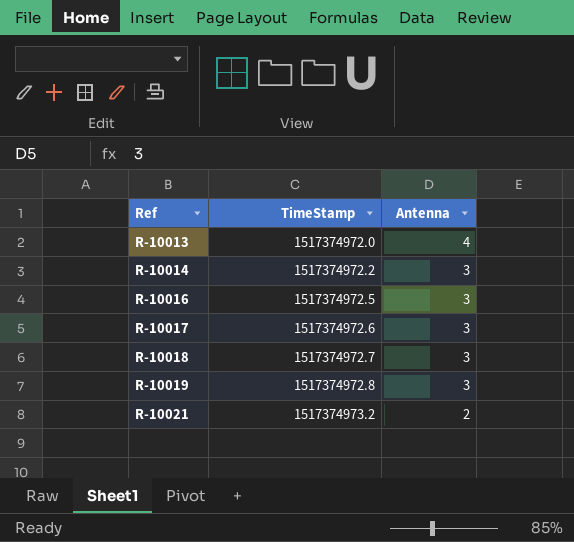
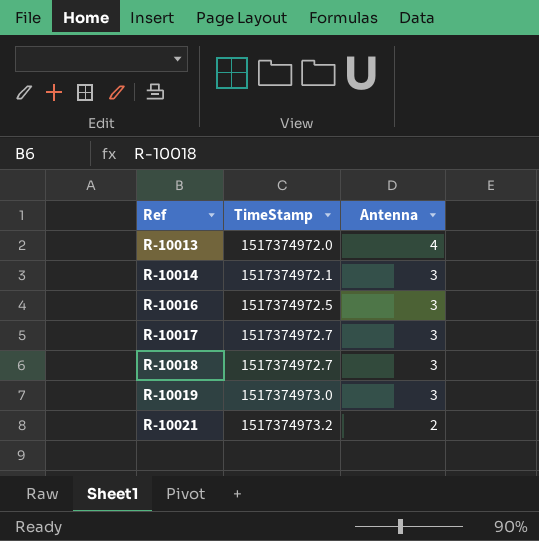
R-10014 | TimeStamp: 1517374972.2 -> 1517374972.1
R-10017 | TimeStamp: 1517374972.6 -> 1517374972.7
R-10019 | TimeStamp: 1517374972.8 -> 1517374973.0

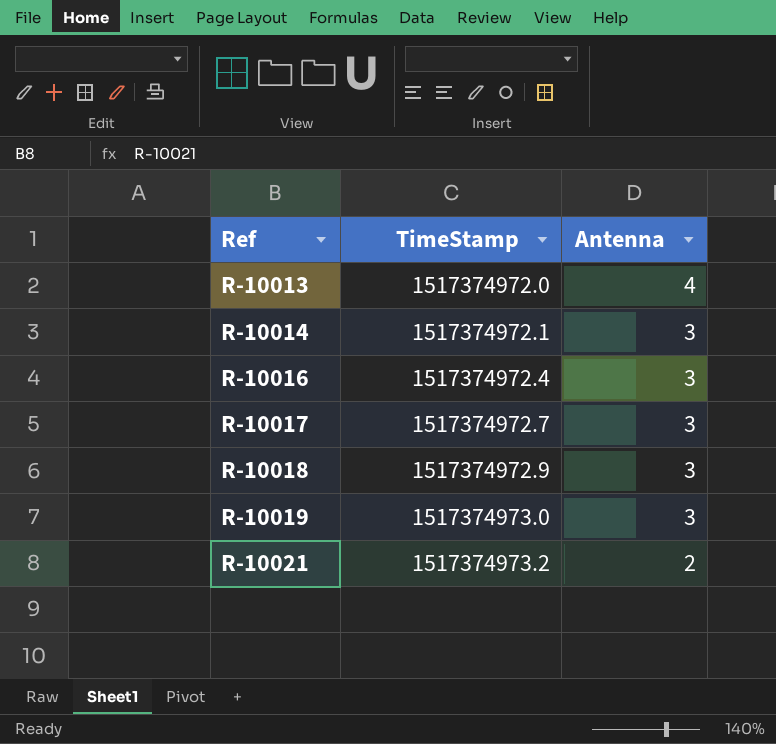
R-10016 | TimeStamp: 1517374972.5 -> 1517374972.4
R-10018 | TimeStamp: 1517374972.7 -> 1517374972.9

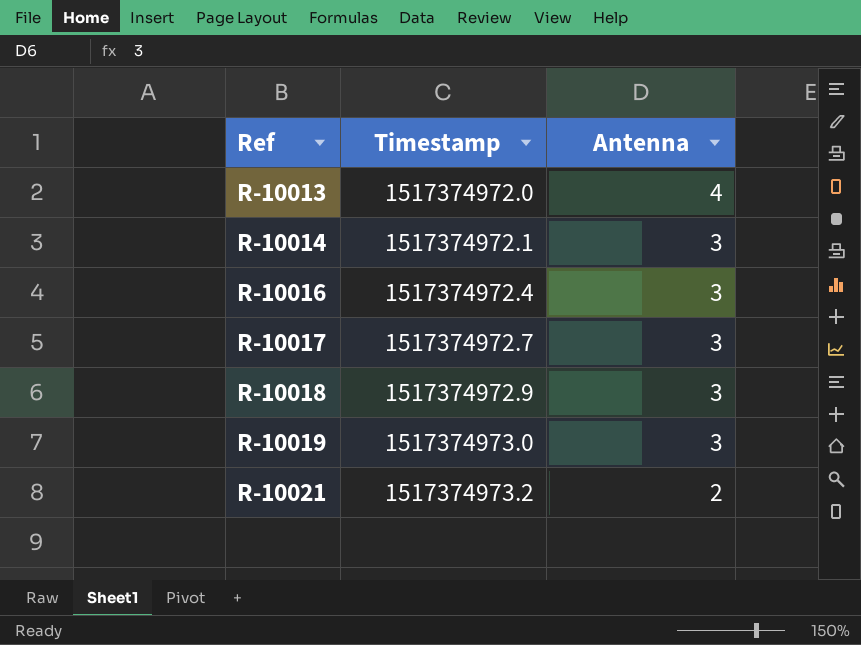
column name: TimeStamp -> Timestamp

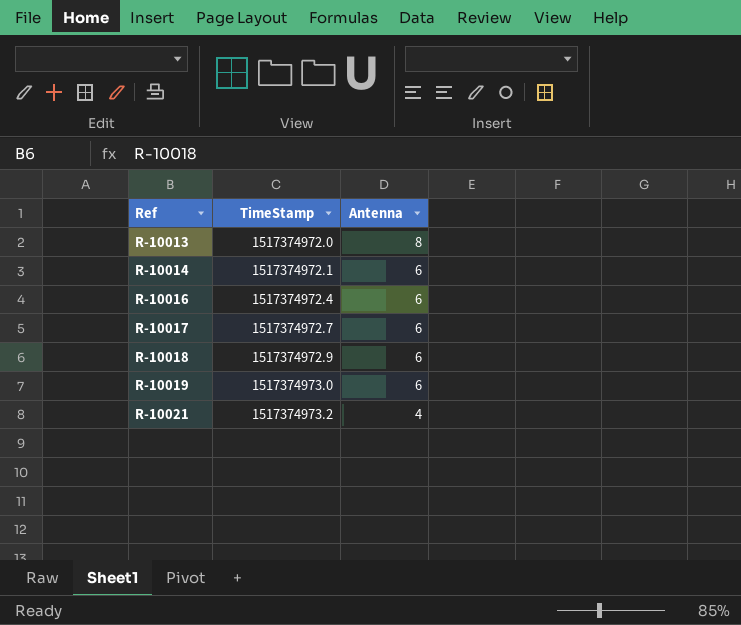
column name: Timestamp -> TimeStamp
R-10013 | Antenna: 4 -> 8
R-10014 | Antenna: 3 -> 6
R-10016 | Antenna: 3 -> 6
R-10017 | Antenna: 3 -> 6
R-10018 | Antenna: 3 -> 6
R-10019 | Antenna: 3 -> 6
R-10021 | Antenna: 2 -> 4

